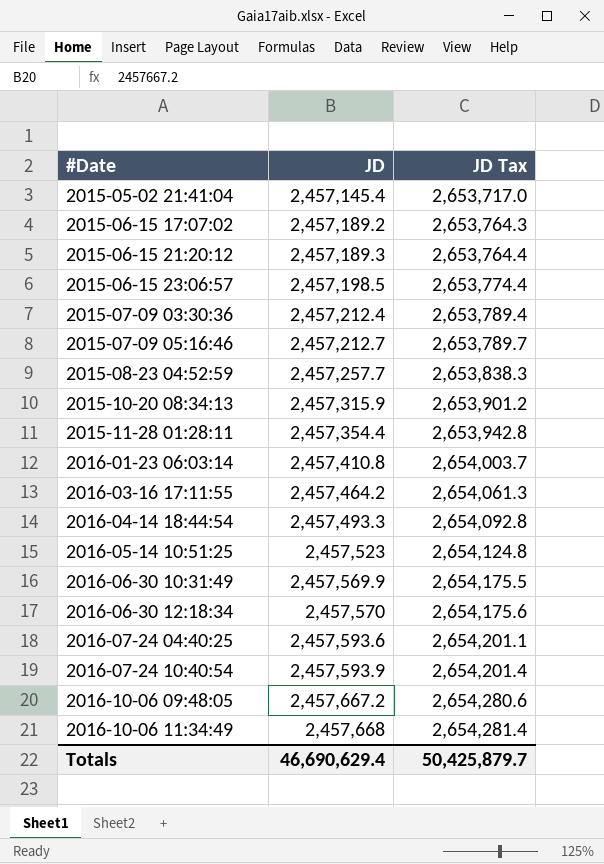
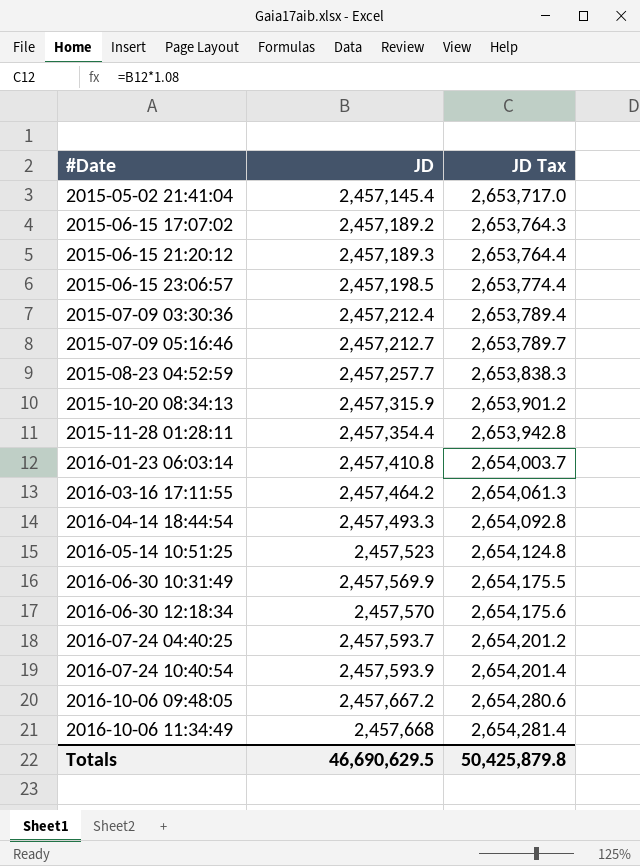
2016-07-24 04:40:25 | JD: 2,457,593.6 -> 2,457,593.7
2016-07-24 04:40:25 | JD Tax: 2,654,201.1 -> 2,654,201.2
Totals | JD: 46,690,629.4 -> 46,690,629.5
Totals | JD Tax: 50,425,879.7 -> 50,425,879.8

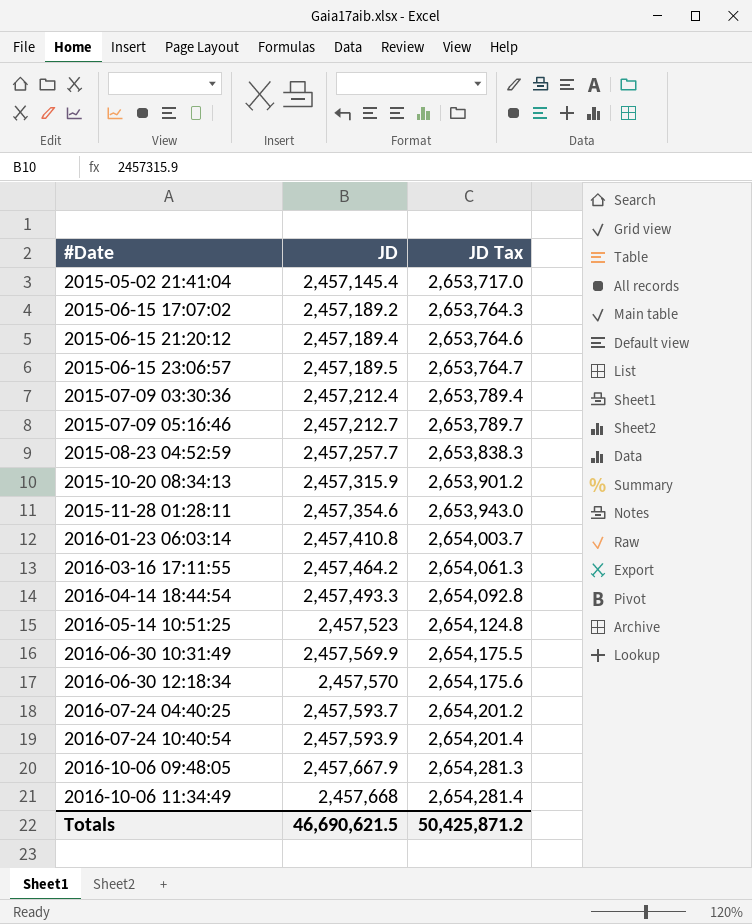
2015-06-15 21:20:12 | JD: 2,457,189.3 -> 2,457,189.4
2015-06-15 21:20:12 | JD Tax: 2,653,764.4 -> 2,653,764.6
2015-06-15 23:06:57 | JD: 2,457,198.5 -> 2,457,189.5
2015-06-15 23:06:57 | JD Tax: 2,653,774.4 -> 2,653,764.7
2015-11-28 01:28:11 | JD: 2,457,354.4 -> 2,457,354.6
2015-11-28 01:28:11 | JD Tax: 2,653,942.8 -> 2,653,943.0
2016-10-06 09:48:05 | JD: 2,457,667.2 -> 2,457,667.9
2016-10-06 09:48:05 | JD Tax: 2,654,280.6 -> 2,654,281.3
Totals | JD: 46,690,629.5 -> 46,690,621.5
Totals | JD Tax: 50,425,879.8 -> 50,425,871.2

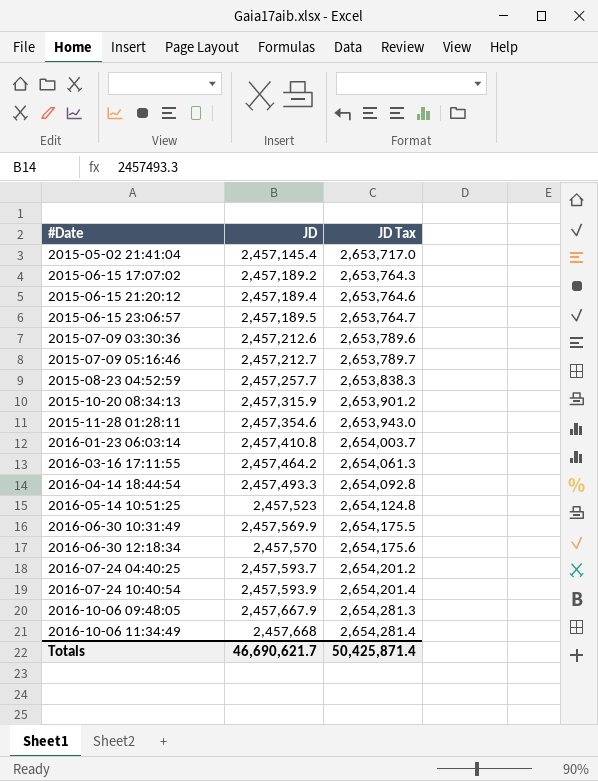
2015-07-09 03:30:36 | JD: 2,457,212.4 -> 2,457,212.6
2015-07-09 03:30:36 | JD Tax: 2,653,789.4 -> 2,653,789.6
Totals | JD: 46,690,621.5 -> 46,690,621.7
Totals | JD Tax: 50,425,871.2 -> 50,425,871.4

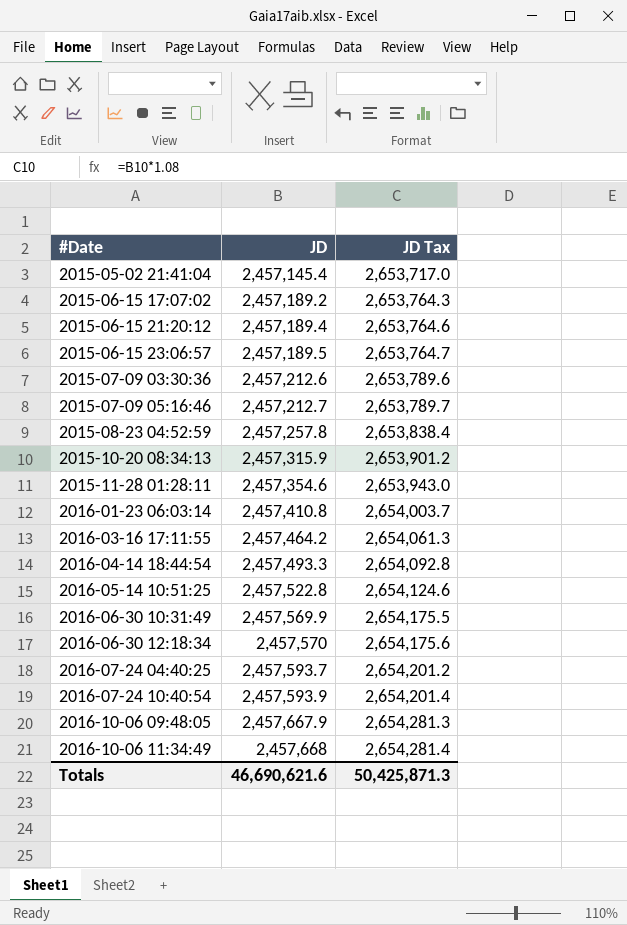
2015-08-23 04:52:59 | JD: 2,457,257.7 -> 2,457,257.8
2015-08-23 04:52:59 | JD Tax: 2,653,838.3 -> 2,653,838.4
2016-05-14 10:51:25 | JD: 2,457,523 -> 2,457,522.8
2016-05-14 10:51:25 | JD Tax: 2,654,124.8 -> 2,654,124.6
Totals | JD: 46,690,621.7 -> 46,690,621.6
Totals | JD Tax: 50,425,871.4 -> 50,425,871.3

